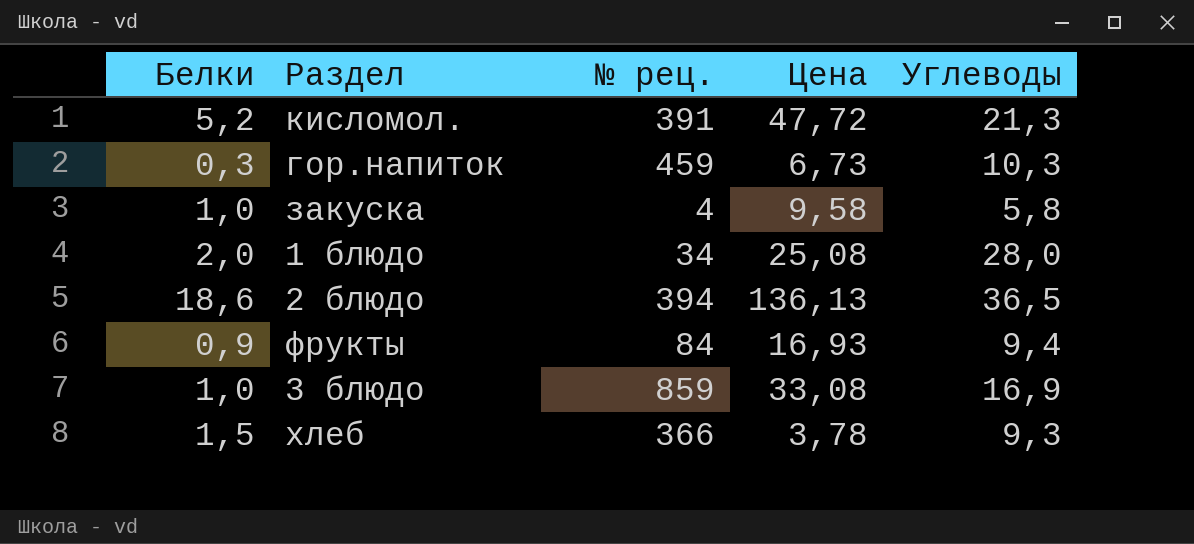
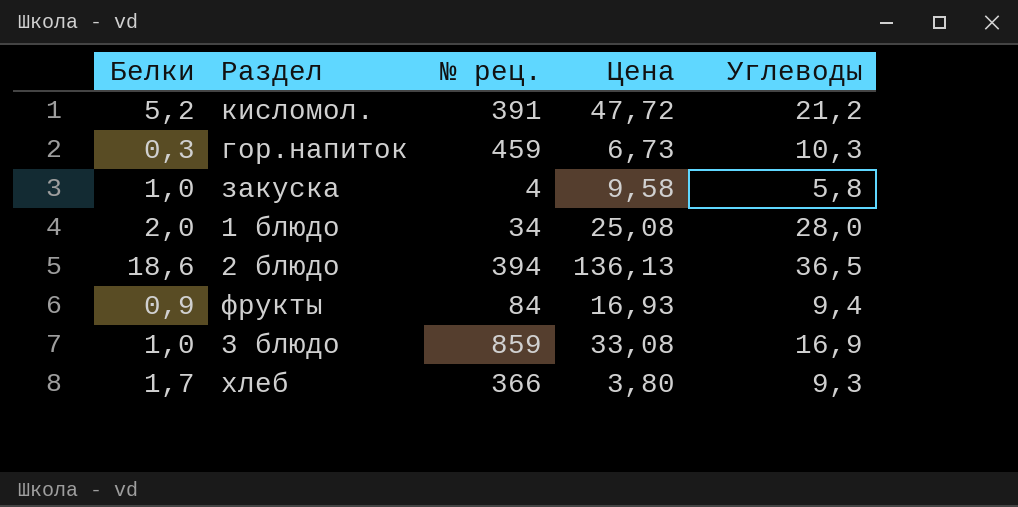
кисломол. | Углеводы: 21,3 -> 21,2
хлеб | Белки: 1,5 -> 1,7
хлеб | Цена: 3,78 -> 3,80

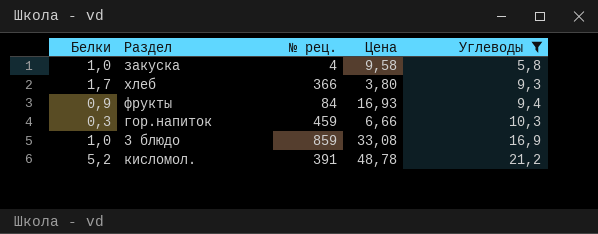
filter: none -> Углеводы <= 21,2
row order: none -> Углеводы ascending
гор.напиток | Цена: 6,73 -> 6,66
кисломол. | Цена: 47,72 -> 48,78

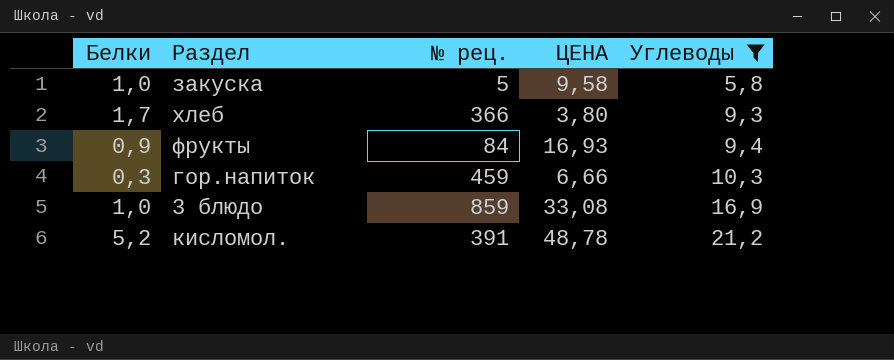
column name: Цена -> ЦЕНА
закуска | № рец.: 4 -> 5

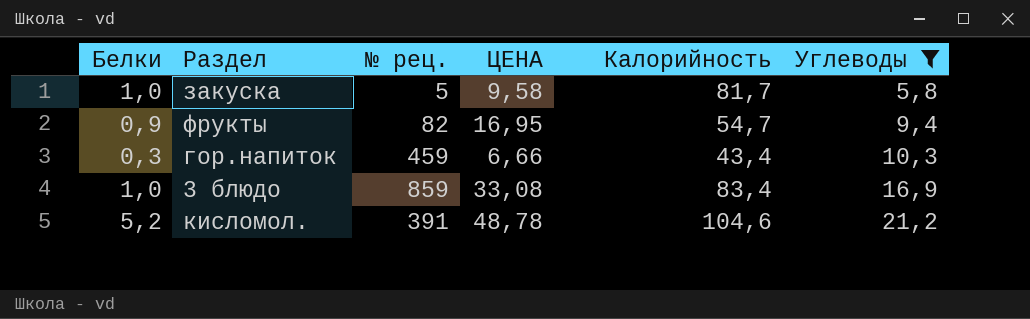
column Калорийность | position: none -> 5
row хлеб: 1,7 | 366 | 3,80 | 9,3 -> none
фрукты | № рец.: 84 -> 82
фрукты | ЦЕНА: 16,93 -> 16,95

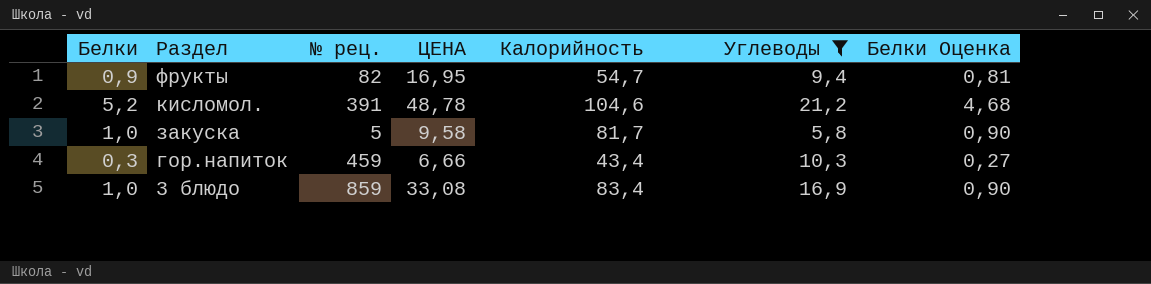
row order: Углеводы ascending -> Раздел descending
column Белки Оценка | formula: none -> [Белки] * 0,9

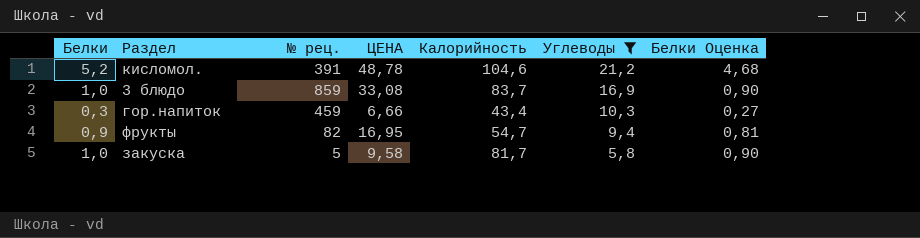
row order: Раздел descending -> Углеводы descending
3 блюдо | Калорийность: 83,4 -> 83,7

